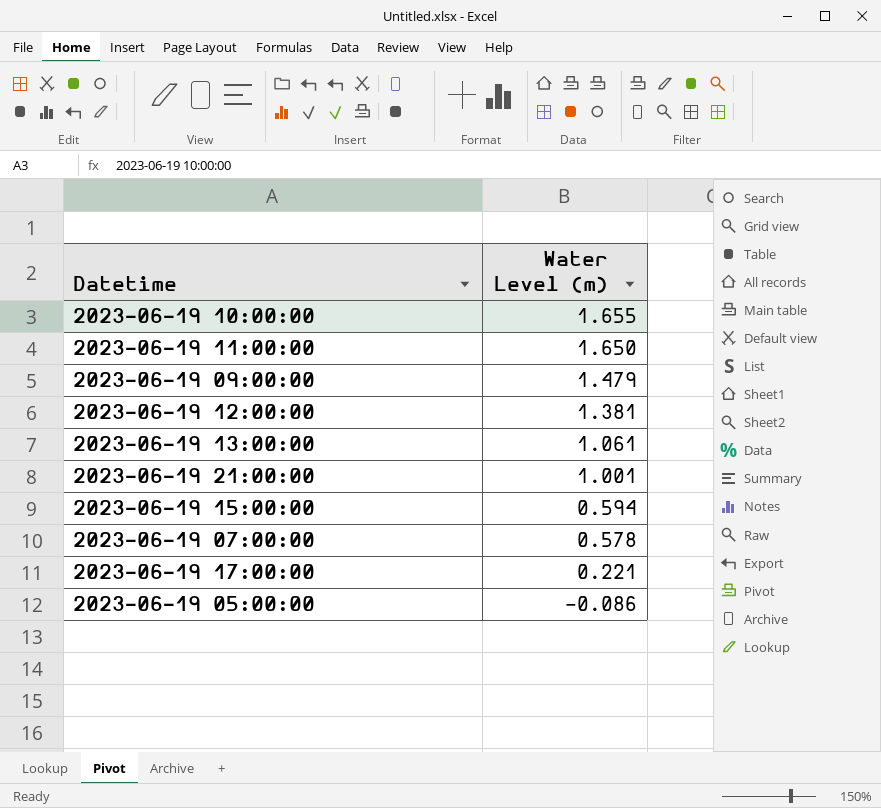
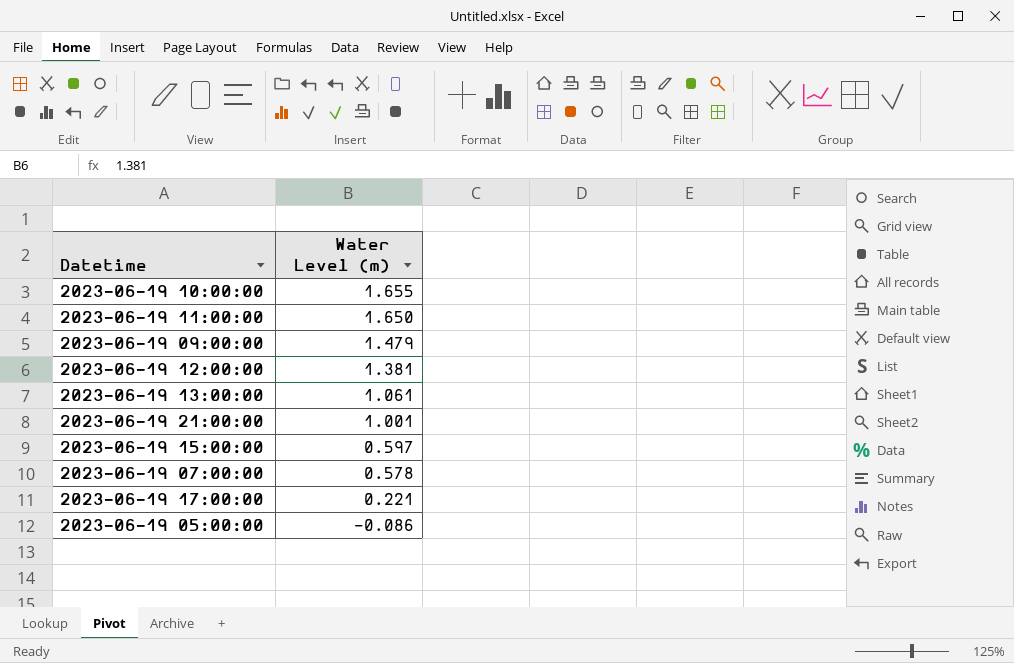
2023-06-19 15:00:00 | Water Level (m): 0.594 -> 0.597

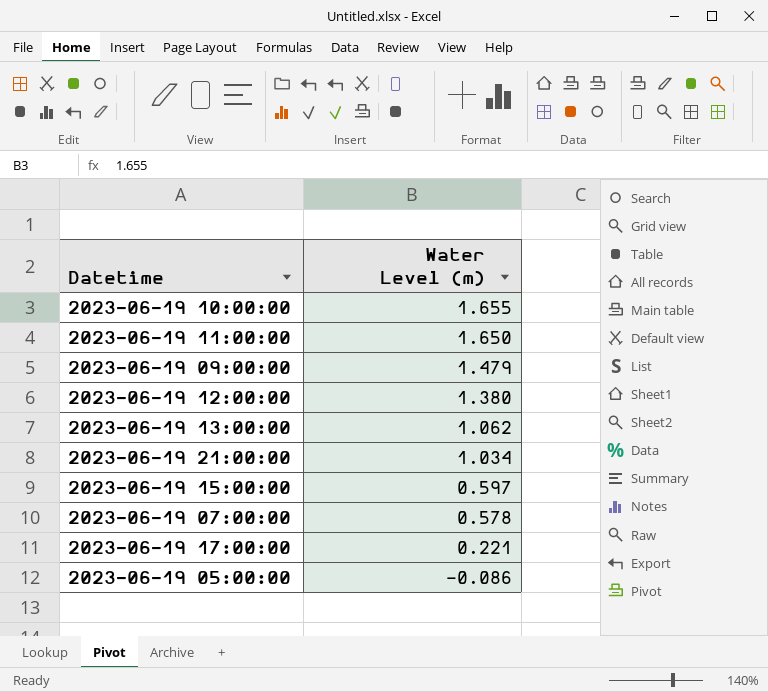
2023-06-19 12:00:00 | Water Level (m): 1.381 -> 1.380
2023-06-19 13:00:00 | Water Level (m): 1.061 -> 1.062
2023-06-19 21:00:00 | Water Level (m): 1.001 -> 1.034

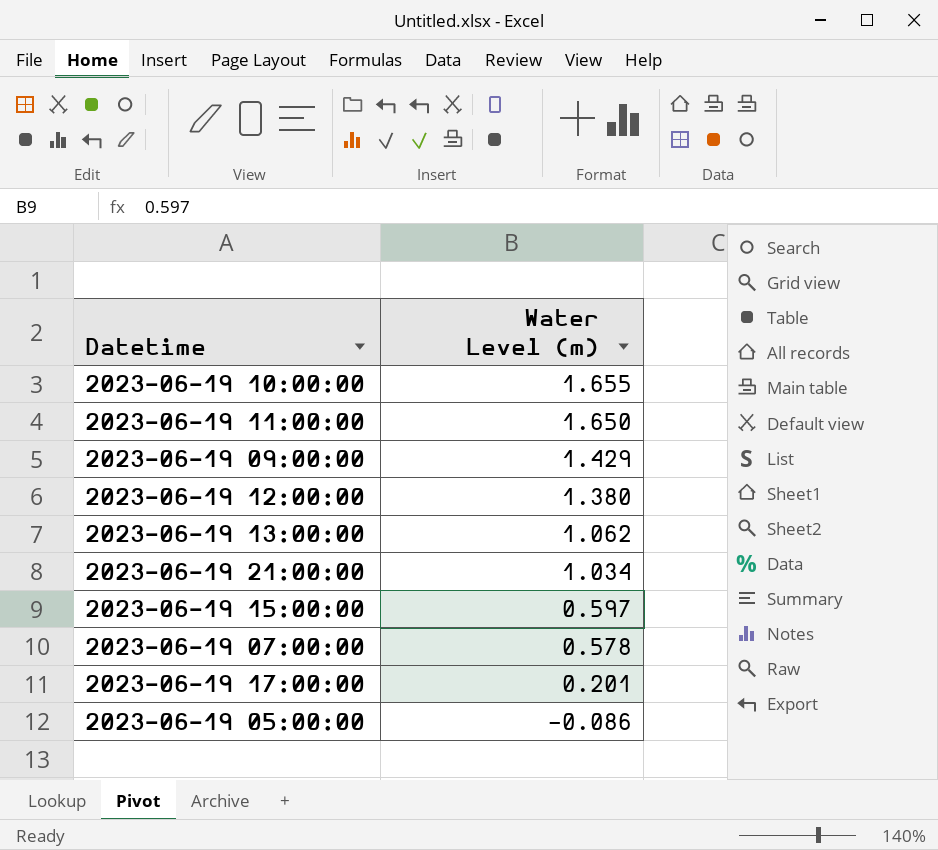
2023-06-19 09:00:00 | Water Level (m): 1.479 -> 1.429
2023-06-19 17:00:00 | Water Level (m): 0.221 -> 0.201

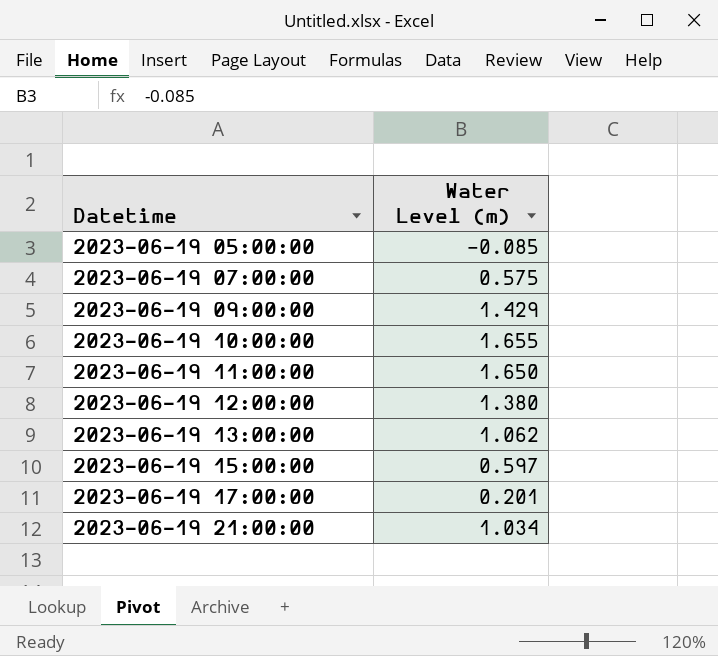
row order: Water Level (m) descending -> Datetime ascending
2023-06-19 05:00:00 | Water Level (m): -0.086 -> -0.085
2023-06-19 07:00:00 | Water Level (m): 0.578 -> 0.575

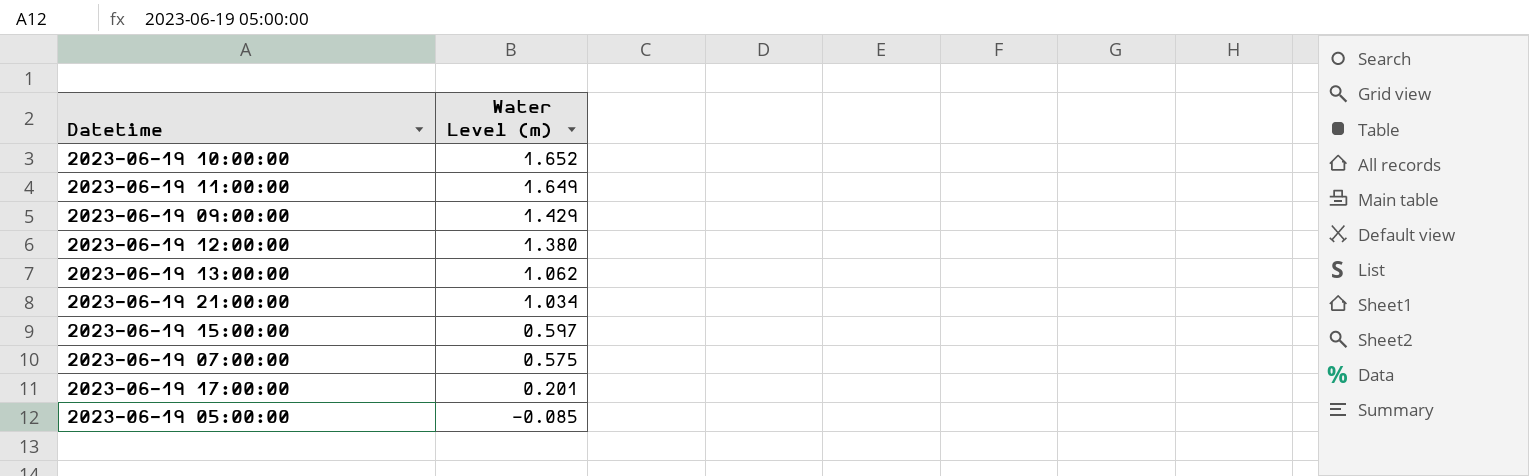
row order: Datetime ascending -> Water Level (m) descending
2023-06-19 10:00:00 | Water Level (m): 1.655 -> 1.652
2023-06-19 11:00:00 | Water Level (m): 1.650 -> 1.649

